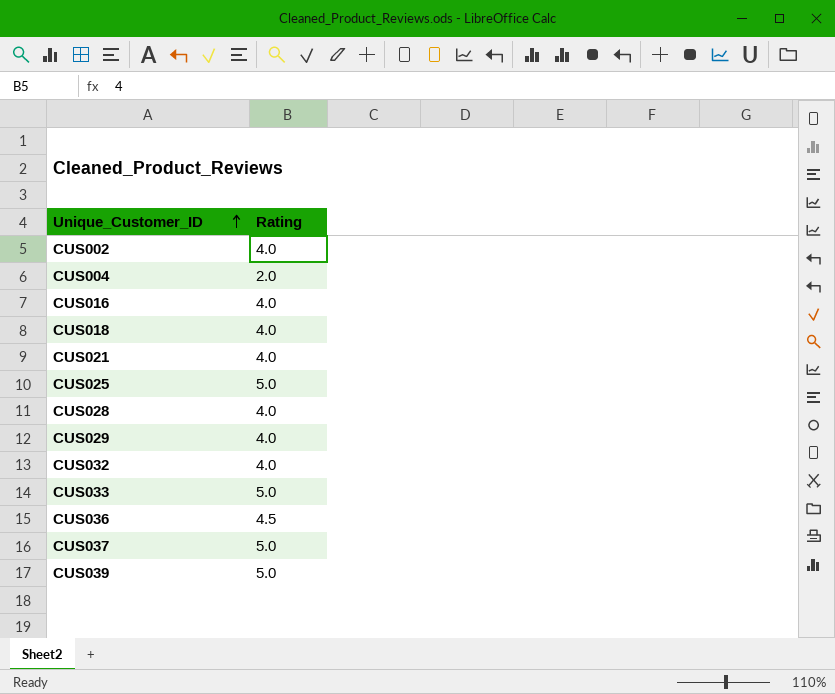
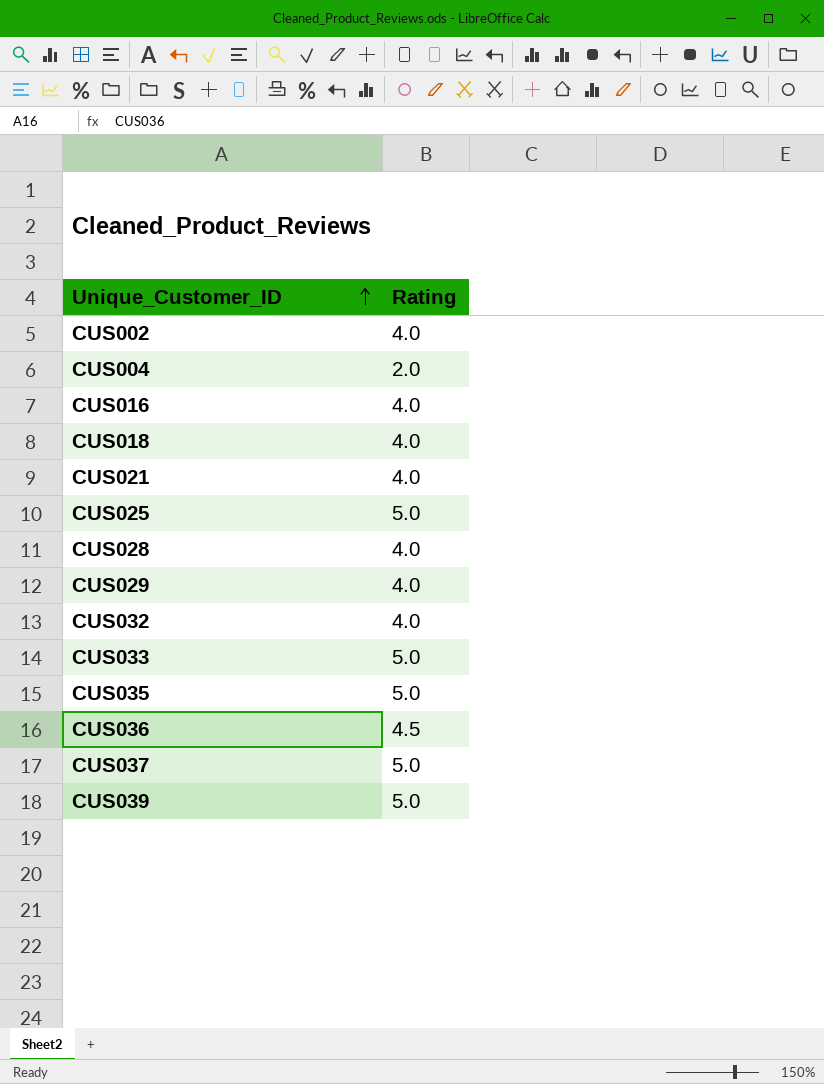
row CUS035: none -> 5.0

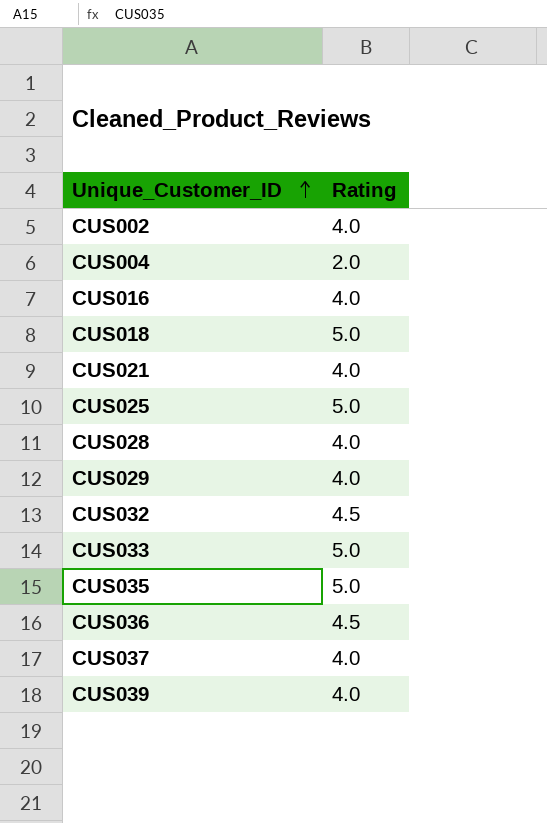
CUS018 | Rating: 4.0 -> 5.0
CUS032 | Rating: 4.0 -> 4.5
CUS037 | Rating: 5.0 -> 4.0
CUS039 | Rating: 5.0 -> 4.0

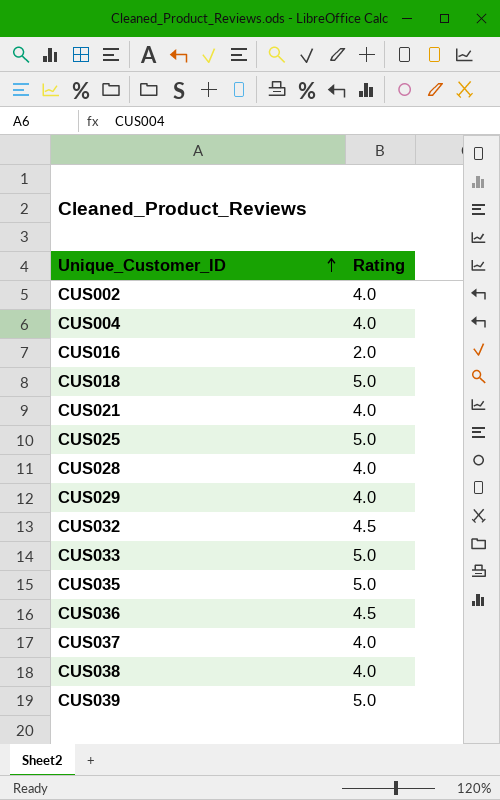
CUS004 | Rating: 2.0 -> 4.0
CUS016 | Rating: 4.0 -> 2.0
row CUS038: none -> 4.0
CUS039 | Rating: 4.0 -> 5.0

